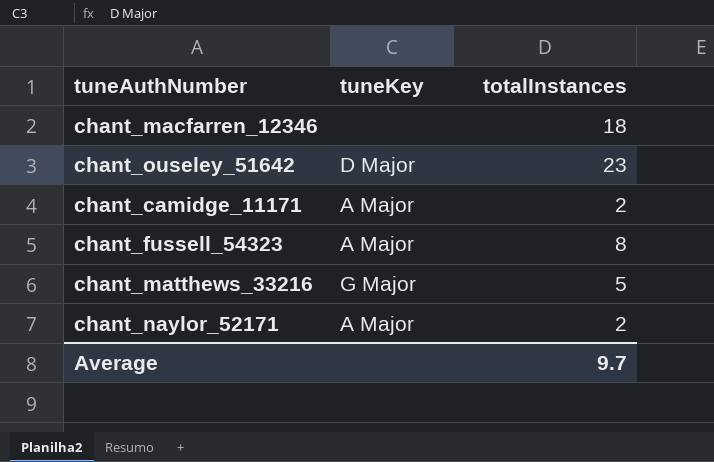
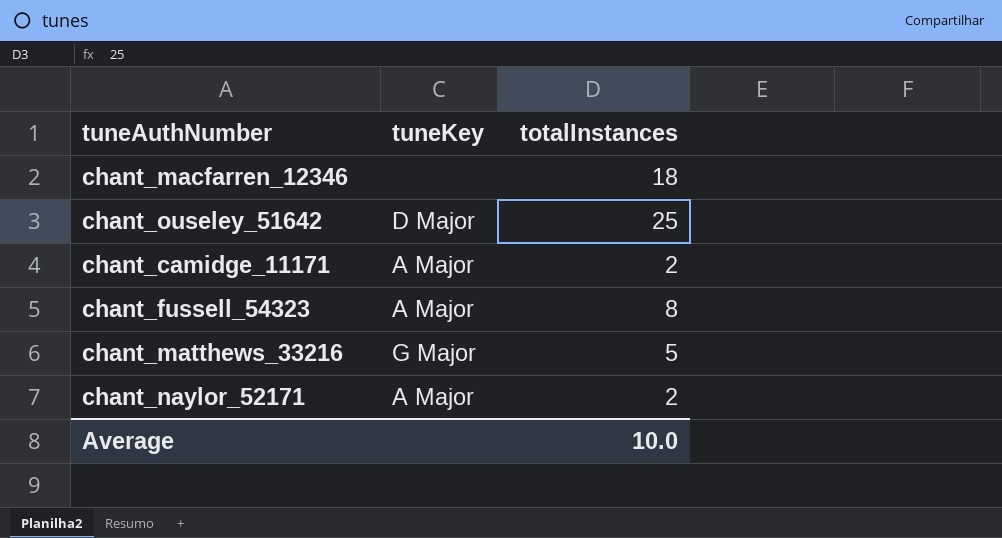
chant_ouseley_51642 | totalInstances: 23 -> 25
Average | totalInstances: 9.7 -> 10.0

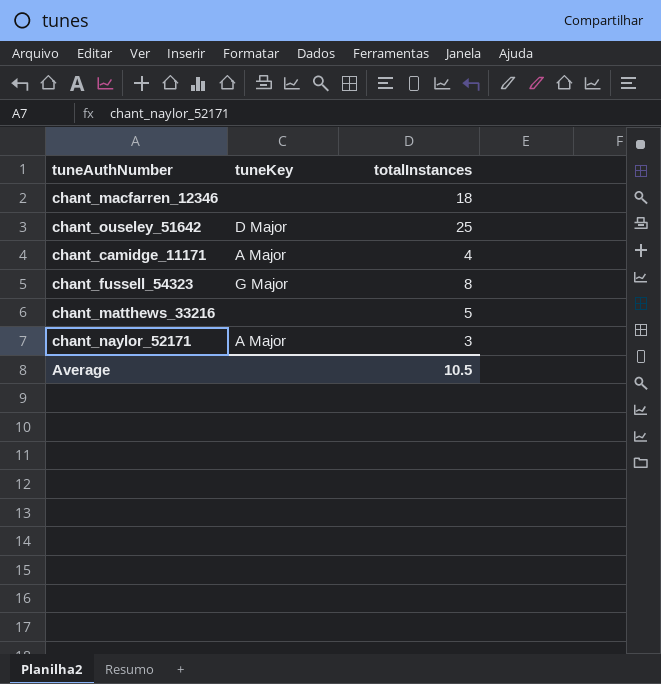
chant_camidge_11171 | totalInstances: 2 -> 4
chant_fussell_54323 | tuneKey: A Major -> G Major
chant_matthews_33216 | tuneKey: G Major -> none
chant_naylor_52171 | totalInstances: 2 -> 3
Average | totalInstances: 10.0 -> 10.5

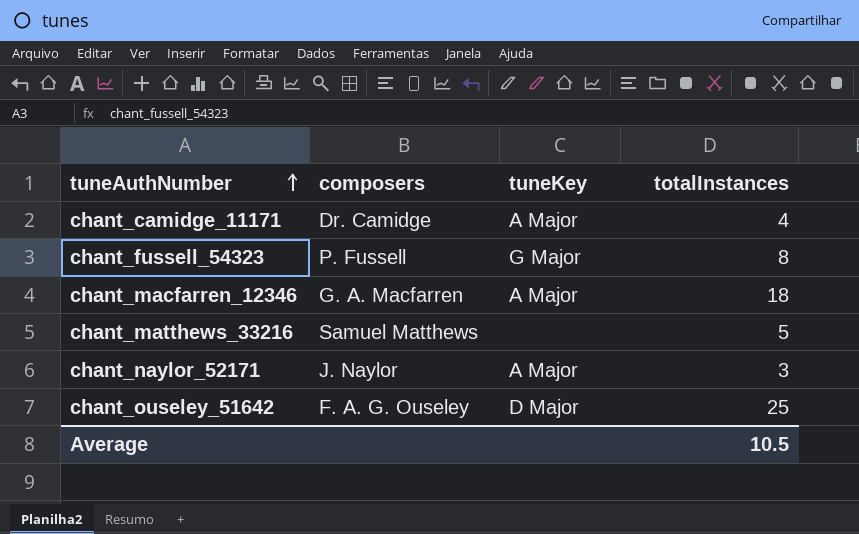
row order: none -> tuneAuthNumber ascending
column composers | position: none -> 2
chant_macfarren_12346 | tuneKey: none -> A Major

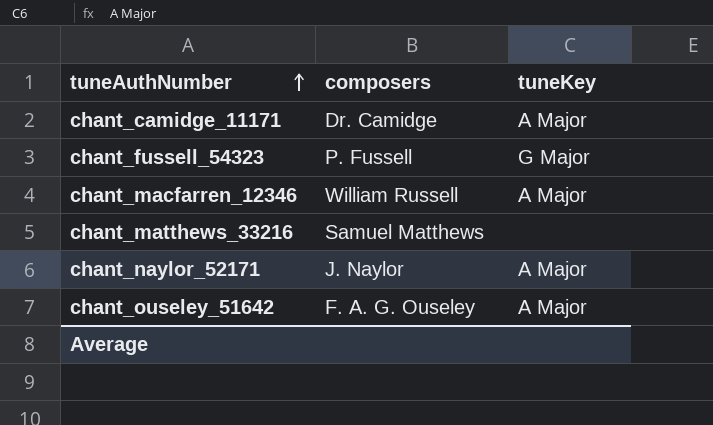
column totalInstances | position: 4 -> none
chant_macfarren_12346 | composers: G. A. Macfarren -> William Russell
chant_ouseley_51642 | tuneKey: D Major -> A Major

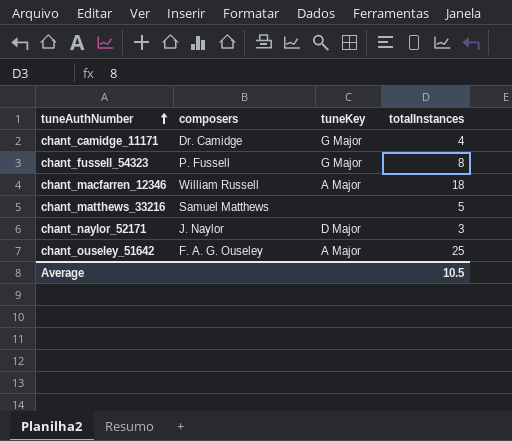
column totalInstances | position: none -> 4
chant_camidge_11171 | tuneKey: A Major -> G Major
chant_naylor_52171 | tuneKey: A Major -> D Major

